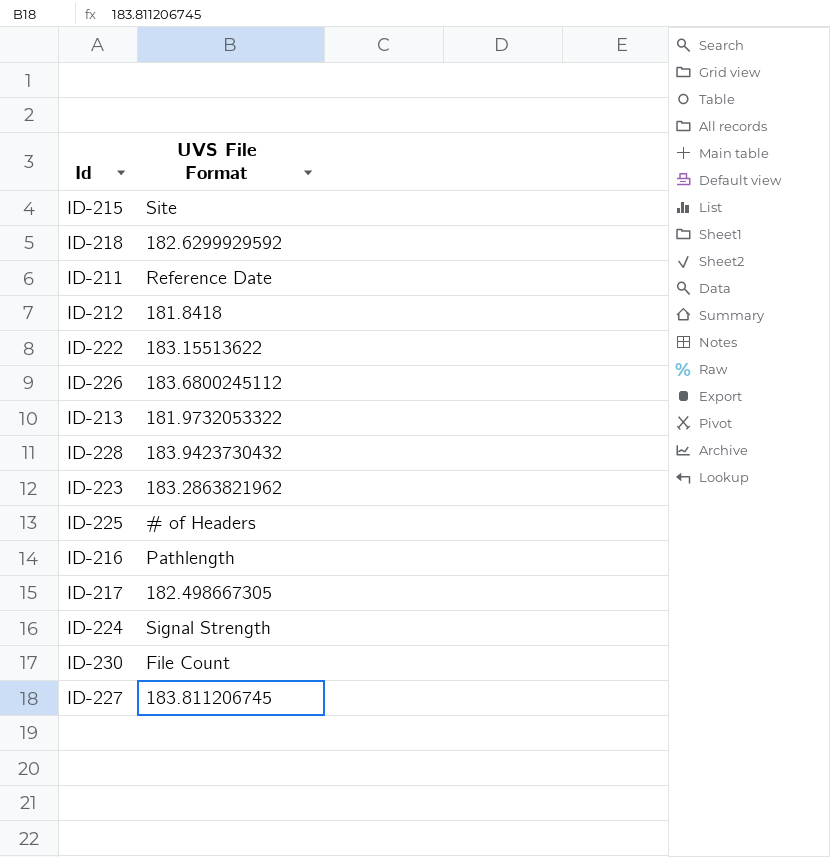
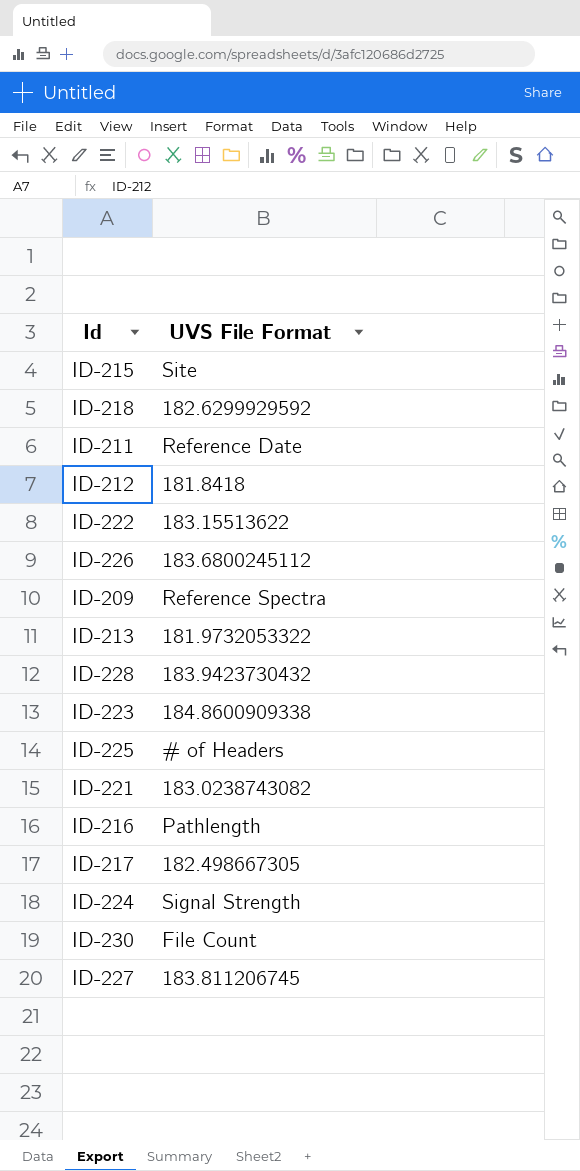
row ID-209: none -> Reference Spectra
ID-223 | UVS File Format: 183.2863821962 -> 184.8600909338
row ID-221: none -> 183.0238743082

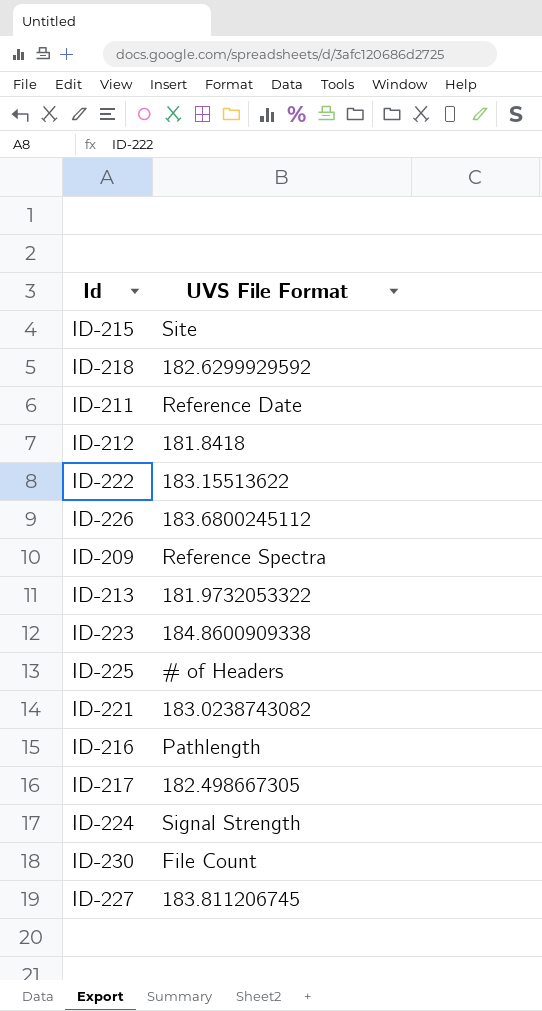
row ID-228: 183.9423730432 -> none

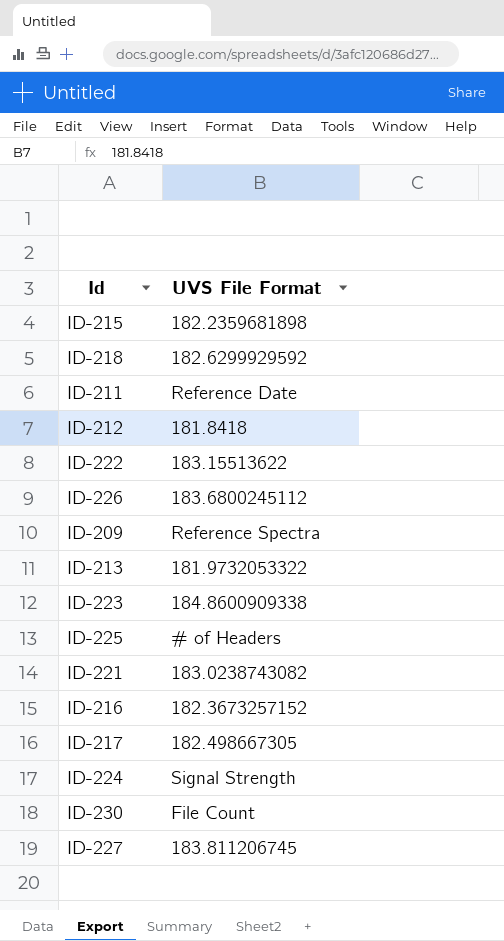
ID-215 | UVS File Format: Site -> 182.2359681898
ID-216 | UVS File Format: Pathlength -> 182.3673257152

